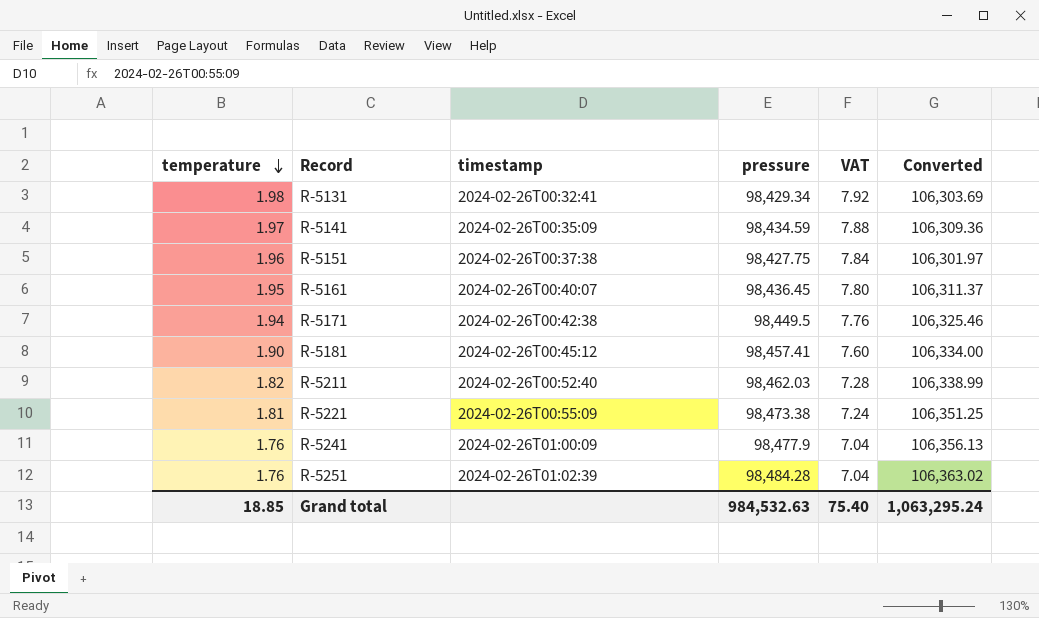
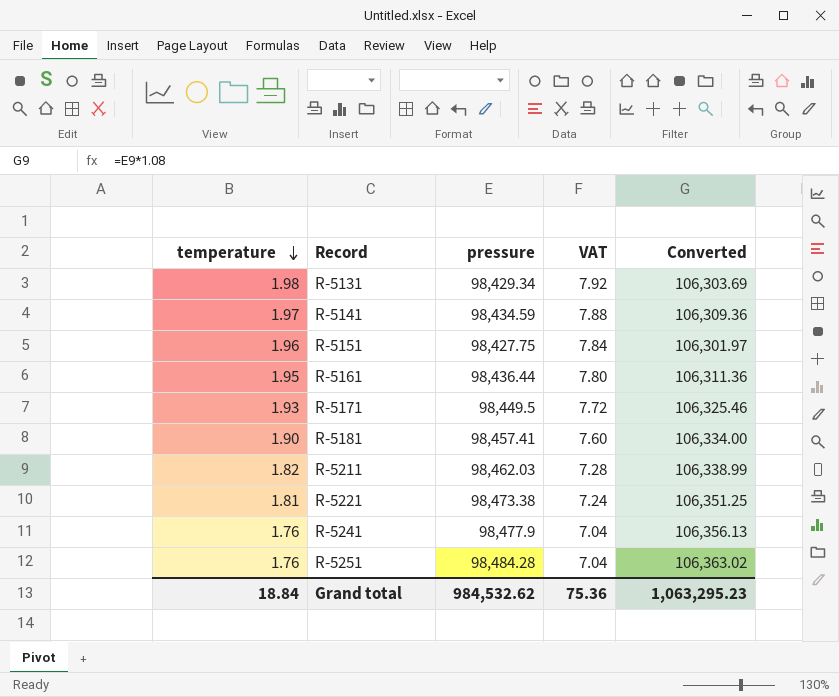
column timestamp | position: 3 -> none
R-5161 | pressure: 98,436.45 -> 98,436.44
R-5161 | Converted: 106,311.37 -> 106,311.36
R-5171 | temperature: 1.94 -> 1.93
R-5171 | VAT: 7.76 -> 7.72
Grand total | temperature: 18.85 -> 18.84
Grand total | pressure: 984,532.63 -> 984,532.62
Grand total | VAT: 75.40 -> 75.36
Grand total | Converted: 1,063,295.24 -> 1,063,295.23

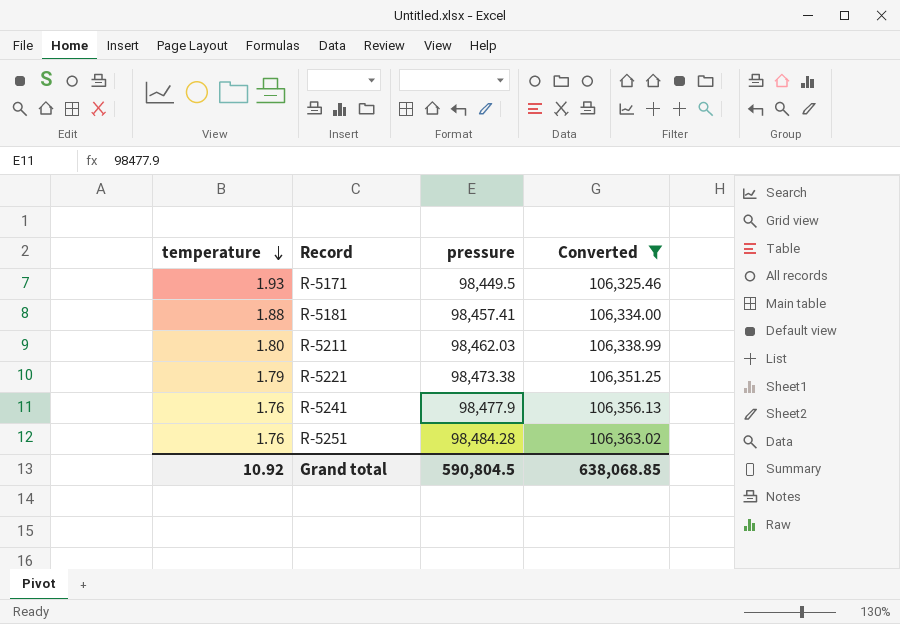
filter: none -> Converted >= 106,325.46
column VAT | formula: [temperature] * 4 -> none
R-5181 | temperature: 1.90 -> 1.88
R-5211 | temperature: 1.82 -> 1.80
R-5221 | temperature: 1.81 -> 1.79
Grand total | temperature: 18.84 -> 10.92
Grand total | pressure: 984,532.62 -> 590,804.5
Grand total | Converted: 1,063,295.23 -> 638,068.85

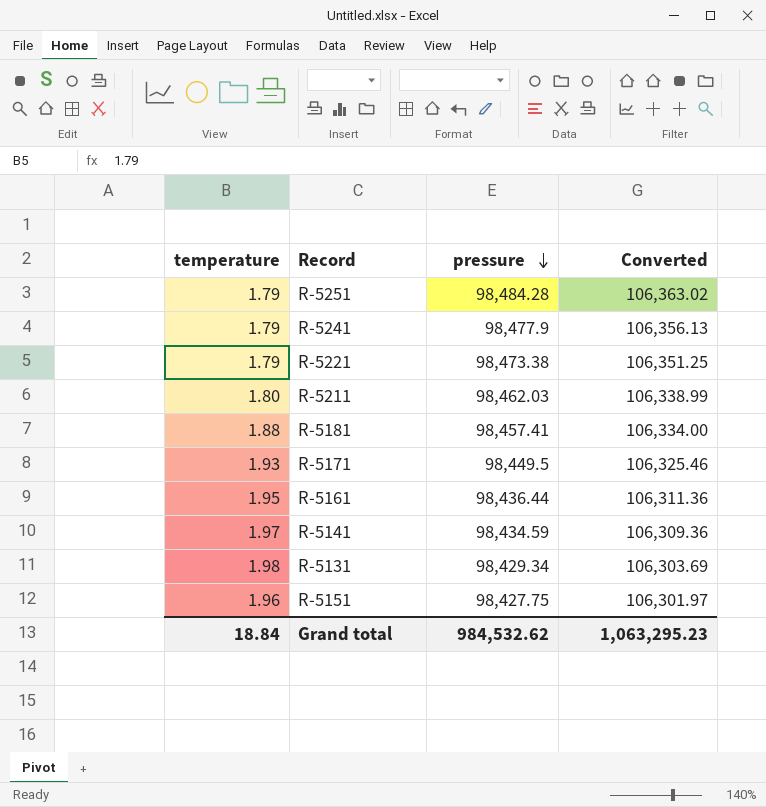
filter: Converted >= 106,325.46 -> none
row order: temperature descending -> pressure descending
R-5251 | temperature: 1.76 -> 1.79
R-5241 | temperature: 1.76 -> 1.79
Grand total | temperature: 10.92 -> 18.84
Grand total | pressure: 590,804.5 -> 984,532.62
Grand total | Converted: 638,068.85 -> 1,063,295.23

